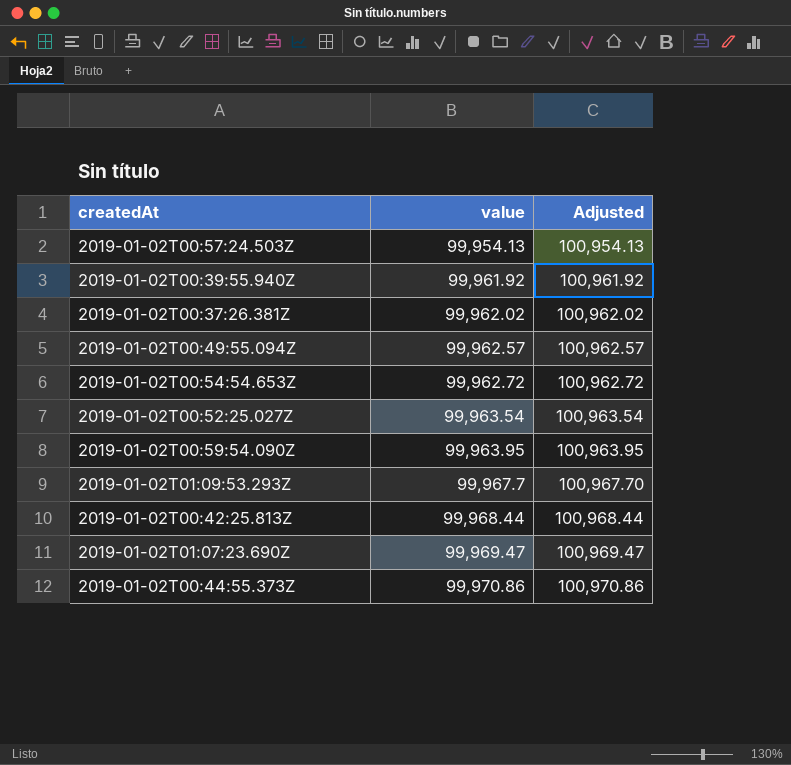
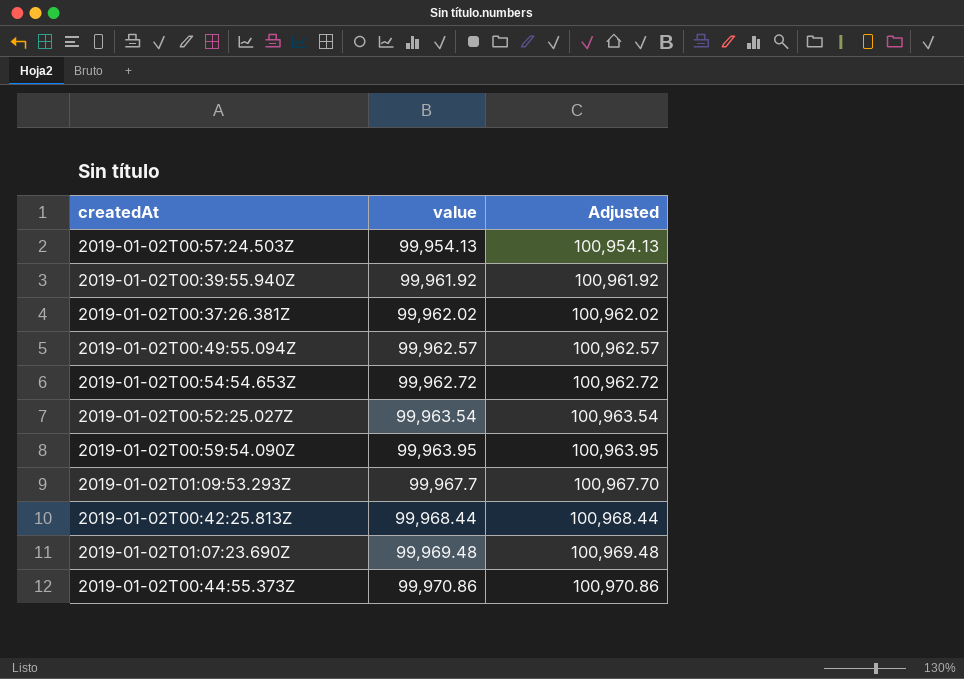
2019-01-02T01:07:23.690Z | value: 99,969.47 -> 99,969.48
2019-01-02T01:07:23.690Z | Adjusted: 100,969.47 -> 100,969.48

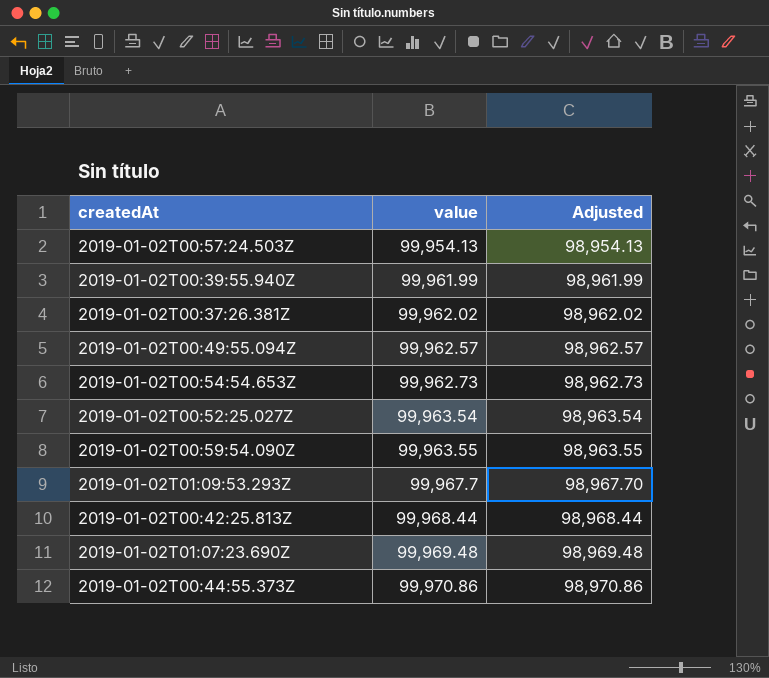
column Adjusted | formula: [value] + 1000 -> [value] - 1000
2019-01-02T00:39:55.940Z | value: 99,961.92 -> 99,961.99
2019-01-02T00:54:54.653Z | value: 99,962.72 -> 99,962.73
2019-01-02T00:59:54.090Z | value: 99,963.95 -> 99,963.55

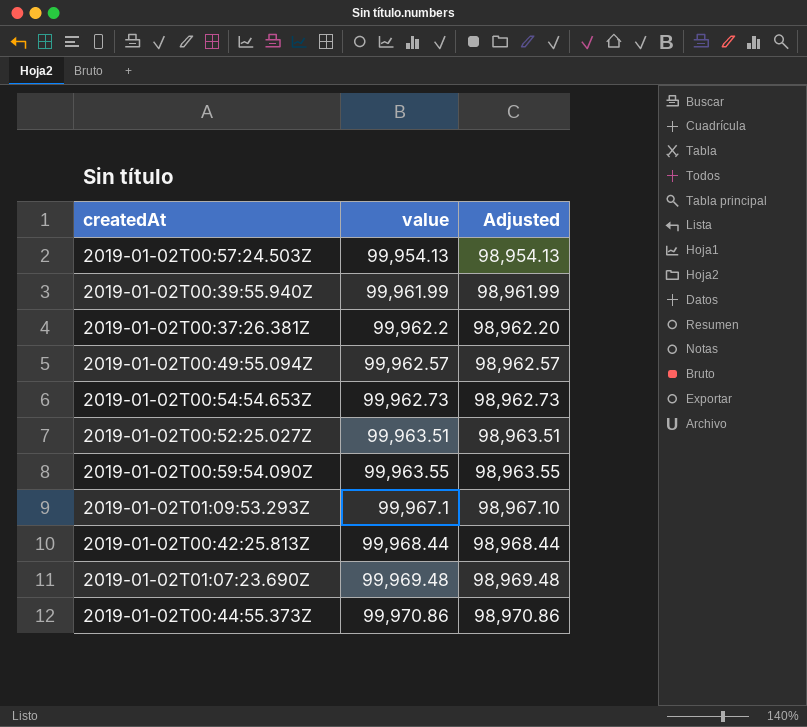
2019-01-02T00:37:26.381Z | value: 99,962.02 -> 99,962.2
2019-01-02T00:37:26.381Z | Adjusted: 98,962.02 -> 98,962.20
2019-01-02T00:52:25.027Z | value: 99,963.54 -> 99,963.51
2019-01-02T00:52:25.027Z | Adjusted: 98,963.54 -> 98,963.51
2019-01-02T01:09:53.293Z | value: 99,967.7 -> 99,967.1
2019-01-02T01:09:53.293Z | Adjusted: 98,967.70 -> 98,967.10

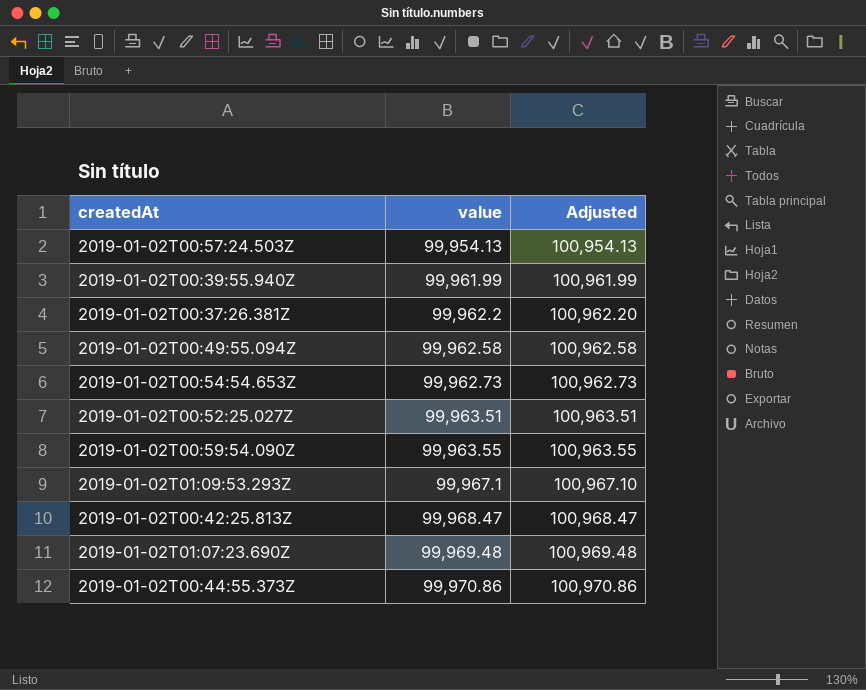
column Adjusted | formula: [value] - 1000 -> [value] + 1000
2019-01-02T00:49:55.094Z | value: 99,962.57 -> 99,962.58
2019-01-02T00:42:25.813Z | value: 99,968.44 -> 99,968.47

